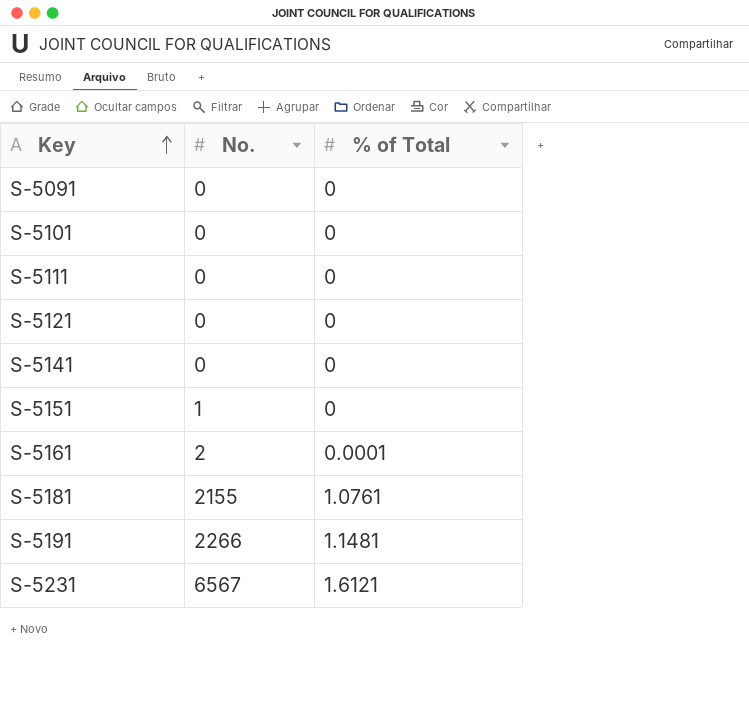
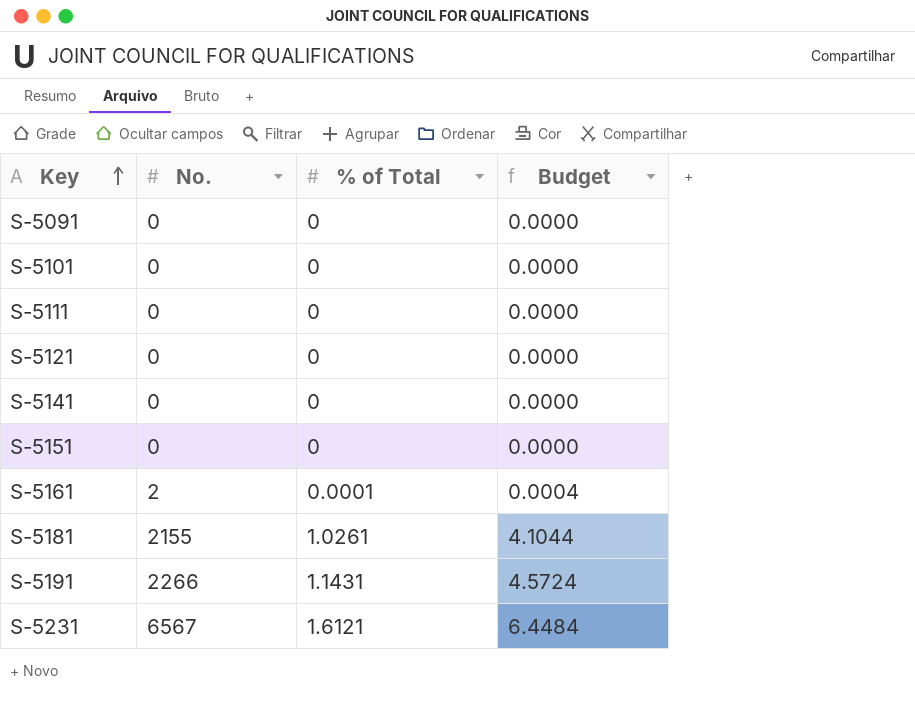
column Budget | formula: none -> [% of Total] * 4
S-5151 | No.: 1 -> 0
S-5181 | % of Total: 1.0761 -> 1.0261
S-5191 | % of Total: 1.1481 -> 1.1431

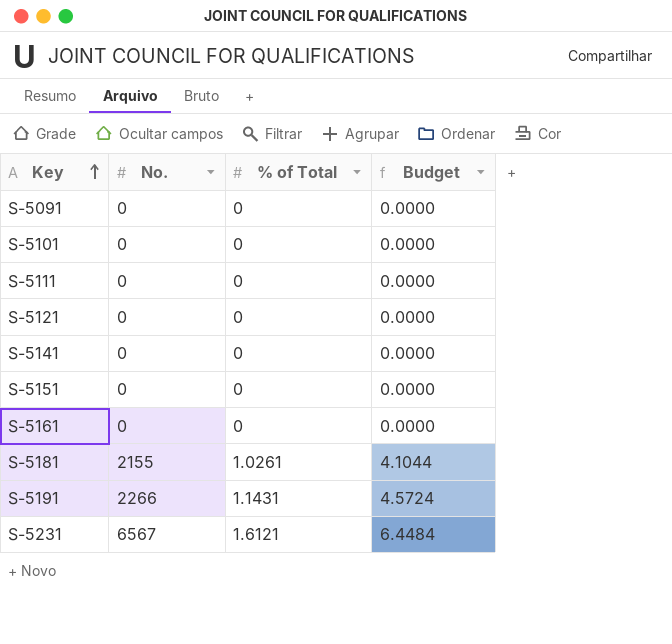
S-5161 | No.: 2 -> 0
S-5161 | % of Total: 0.0001 -> 0
S-5161 | Budget: 0.0004 -> 0.0000

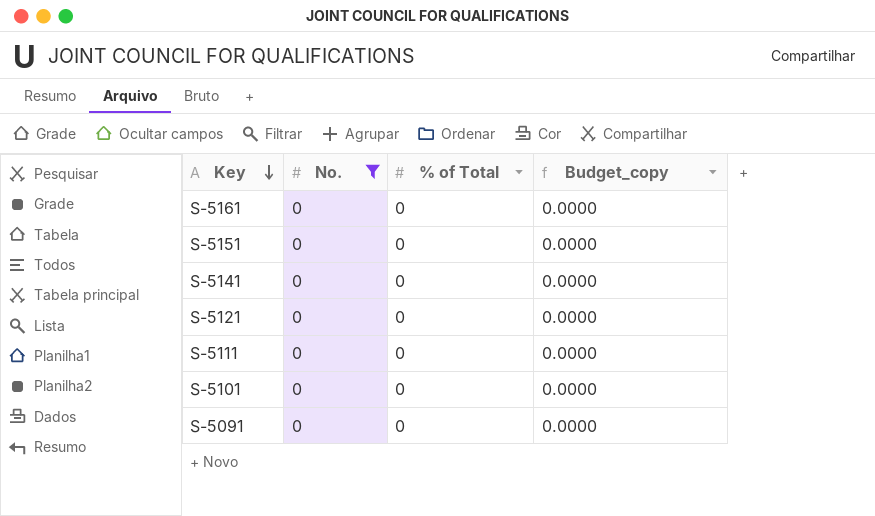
filter: none -> No. = 0
row order: Key ascending -> Key descending
column name: Budget -> Budget_copy

